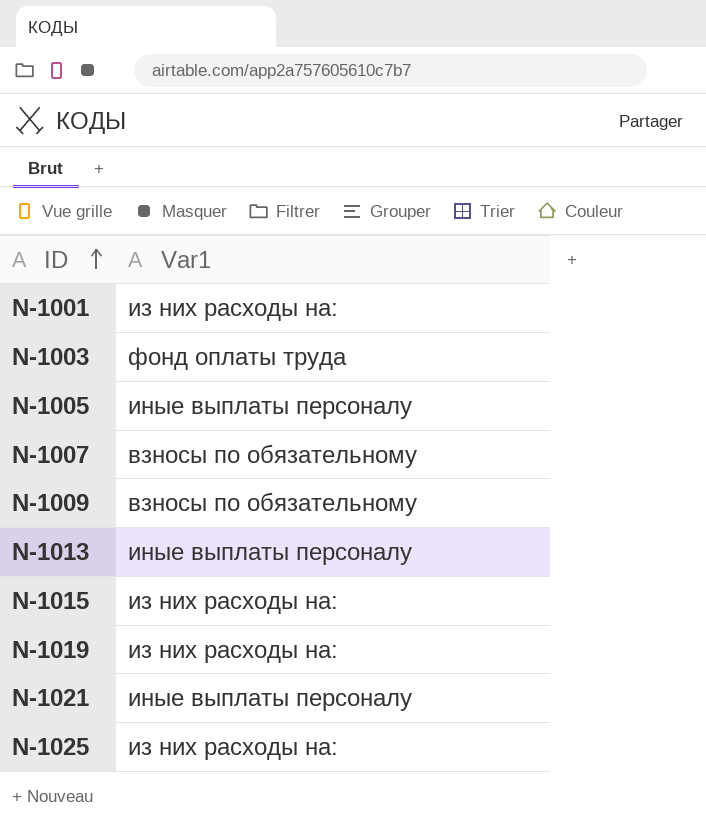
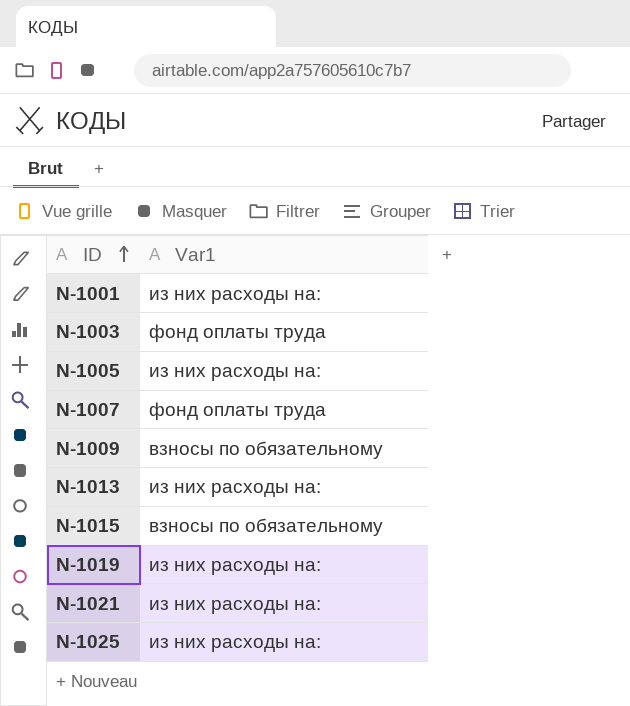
N-1005 | Var1: иные выплаты персоналу -> из них расходы на:
N-1007 | Var1: взносы по обязательному -> фонд оплаты труда
N-1013 | Var1: иные выплаты персоналу -> из них расходы на:
N-1015 | Var1: из них расходы на: -> взносы по обязательному
N-1021 | Var1: иные выплаты персоналу -> из них расходы на:

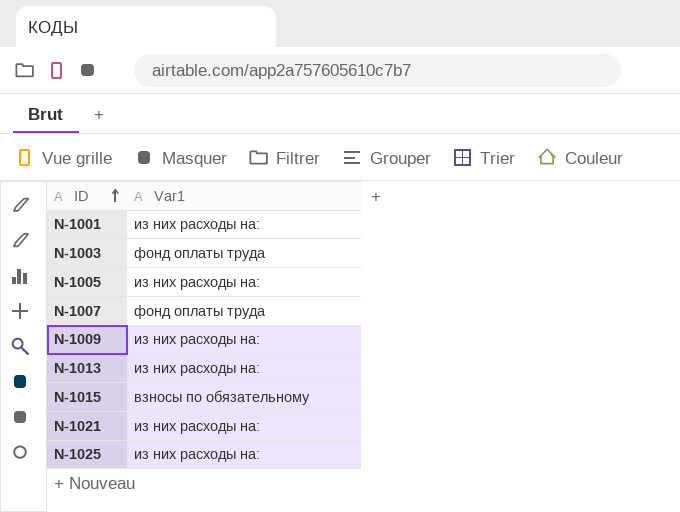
row N-1019: из них расходы на: -> none
N-1009 | Var1: взносы по обязательному -> из них расходы на:

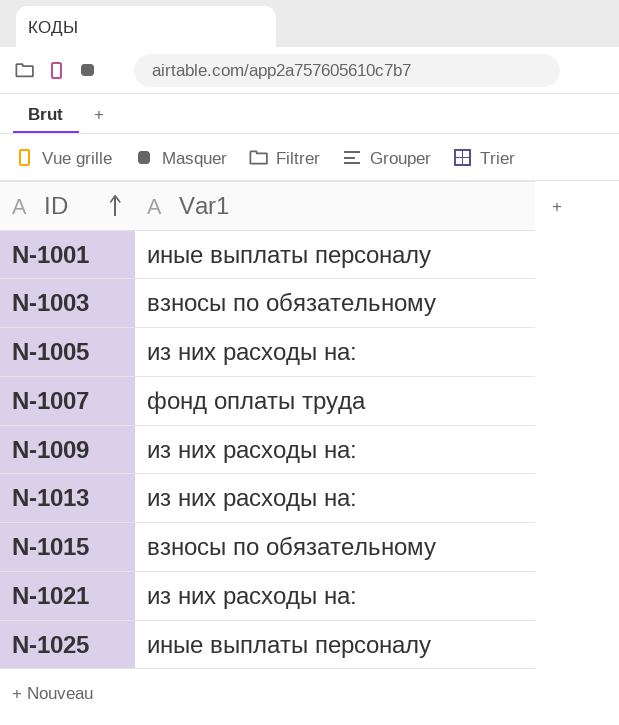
N-1001 | Var1: из них расходы на: -> иные выплаты персоналу
N-1003 | Var1: фонд оплаты труда -> взносы по обязательному
N-1025 | Var1: из них расходы на: -> иные выплаты персоналу

